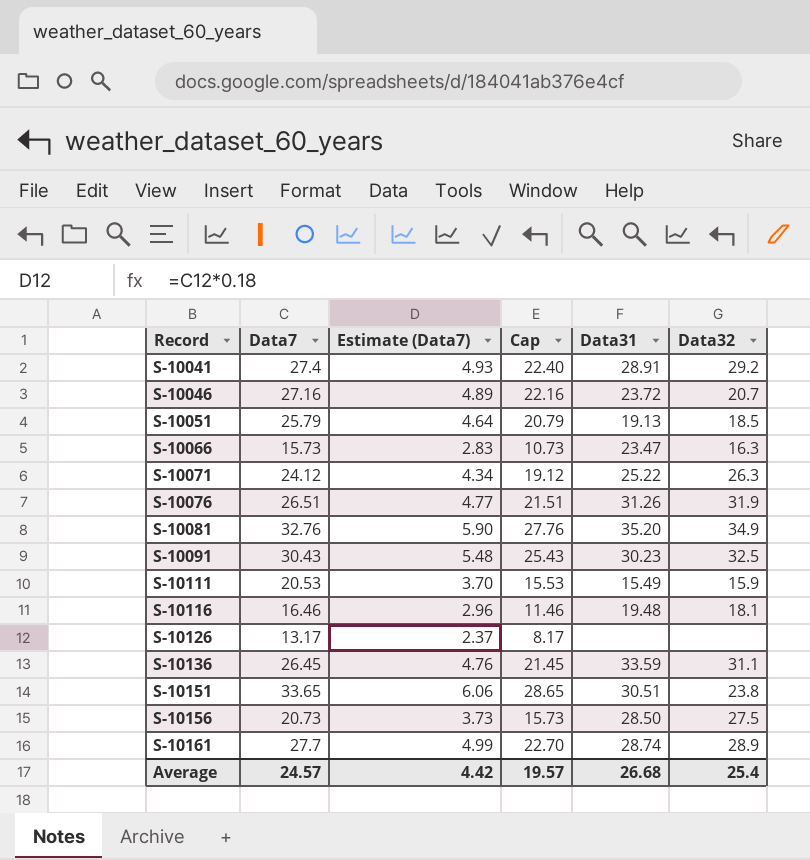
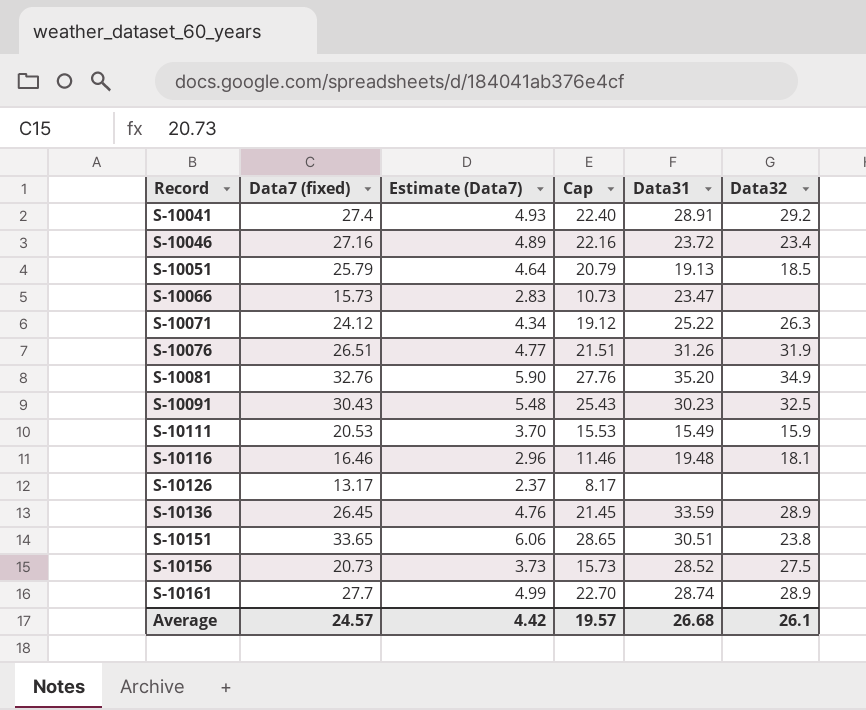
column name: Data7 -> Data7 (fixed)
S-10046 | Data32: 20.7 -> 23.4
S-10066 | Data32: 16.3 -> none
S-10136 | Data32: 31.1 -> 28.9
S-10156 | Data31: 28.50 -> 28.52
Average | Data32: 25.4 -> 26.1

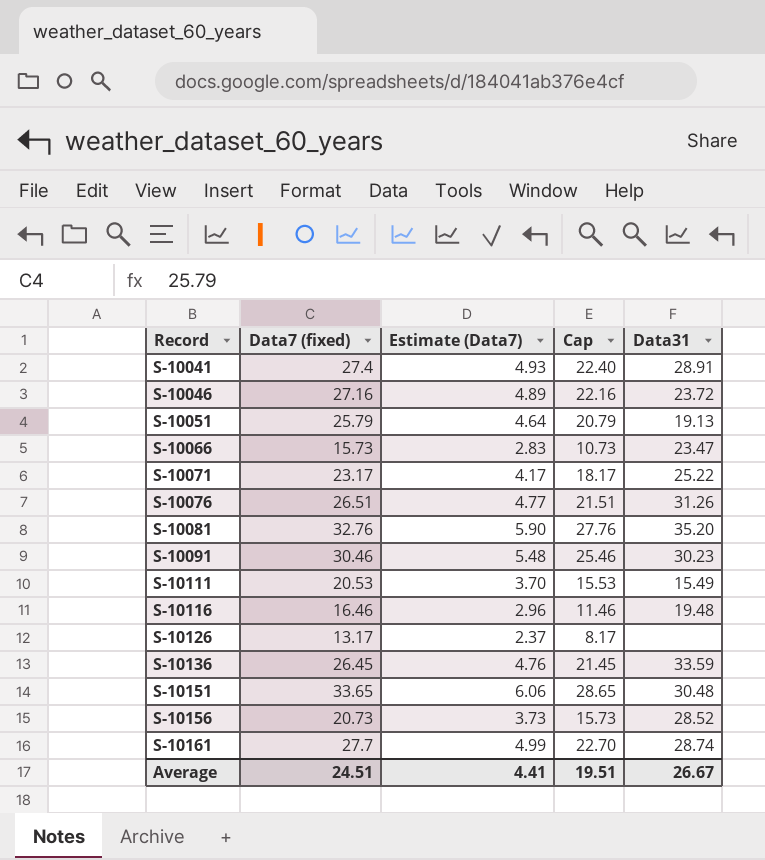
column Data32 | position: 6 -> none
S-10071 | Data7 (fixed): 24.12 -> 23.17
S-10071 | Estimate (Data7): 4.34 -> 4.17
S-10071 | Cap: 19.12 -> 18.17
S-10091 | Data7 (fixed): 30.43 -> 30.46
S-10091 | Cap: 25.43 -> 25.46
S-10151 | Data31: 30.51 -> 30.48
Average | Data7 (fixed): 24.57 -> 24.51
Average | Estimate (Data7): 4.42 -> 4.41
Average | Cap: 19.57 -> 19.51
Average | Data31: 26.68 -> 26.67

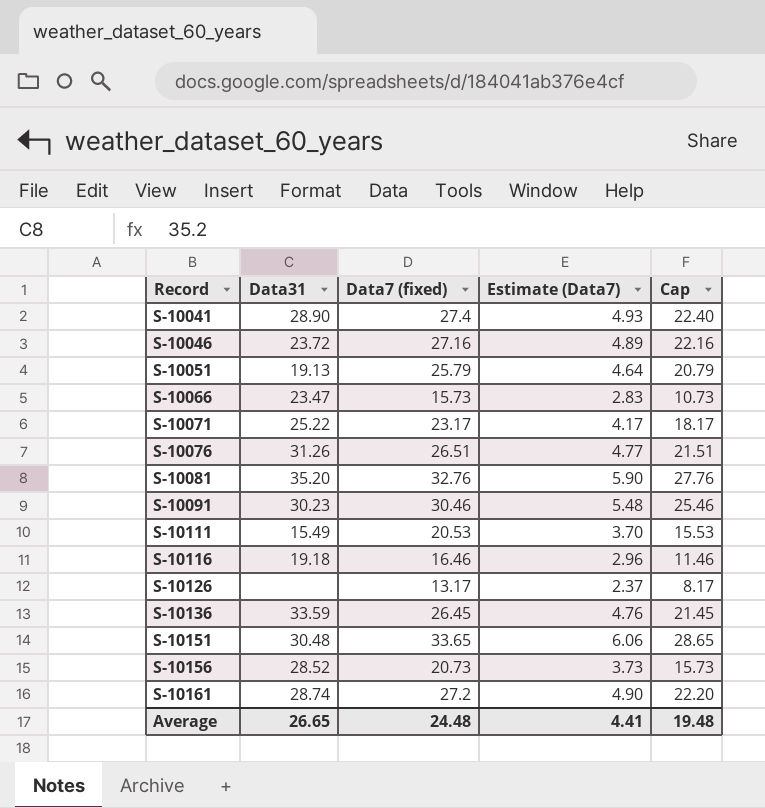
column Data31 | position: 5 -> 2
S-10041 | Data31: 28.91 -> 28.90
S-10116 | Data31: 19.48 -> 19.18
S-10161 | Data7 (fixed): 27.7 -> 27.2
S-10161 | Estimate (Data7): 4.99 -> 4.90
S-10161 | Cap: 22.70 -> 22.20
Average | Data31: 26.67 -> 26.65
Average | Data7 (fixed): 24.51 -> 24.48
Average | Cap: 19.51 -> 19.48

